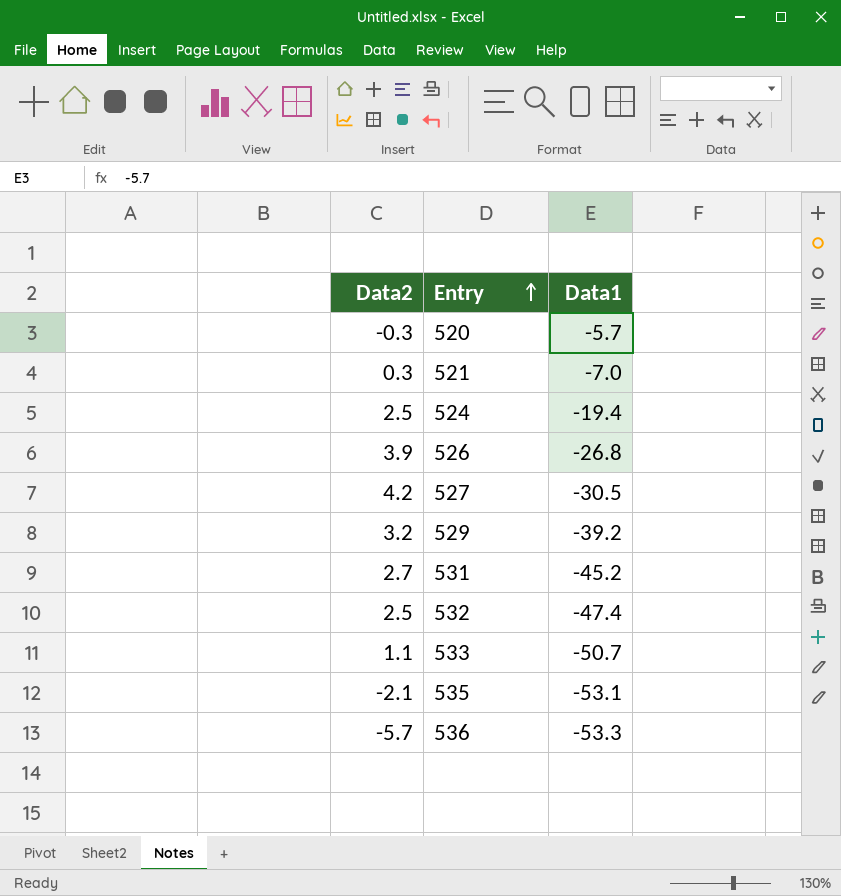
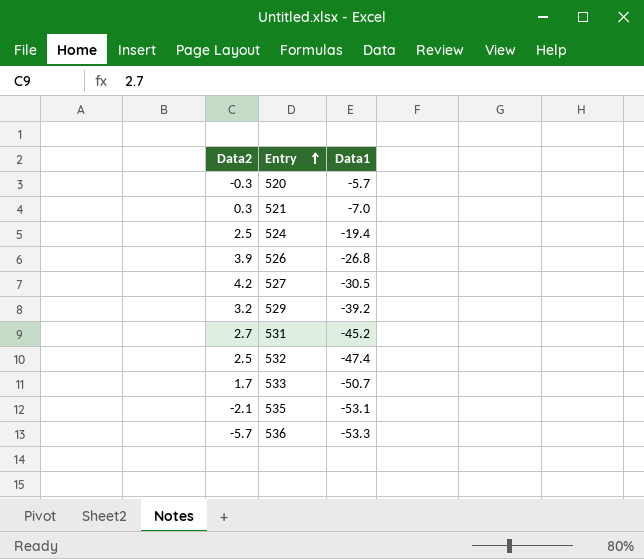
533 | Data2: 1.1 -> 1.7

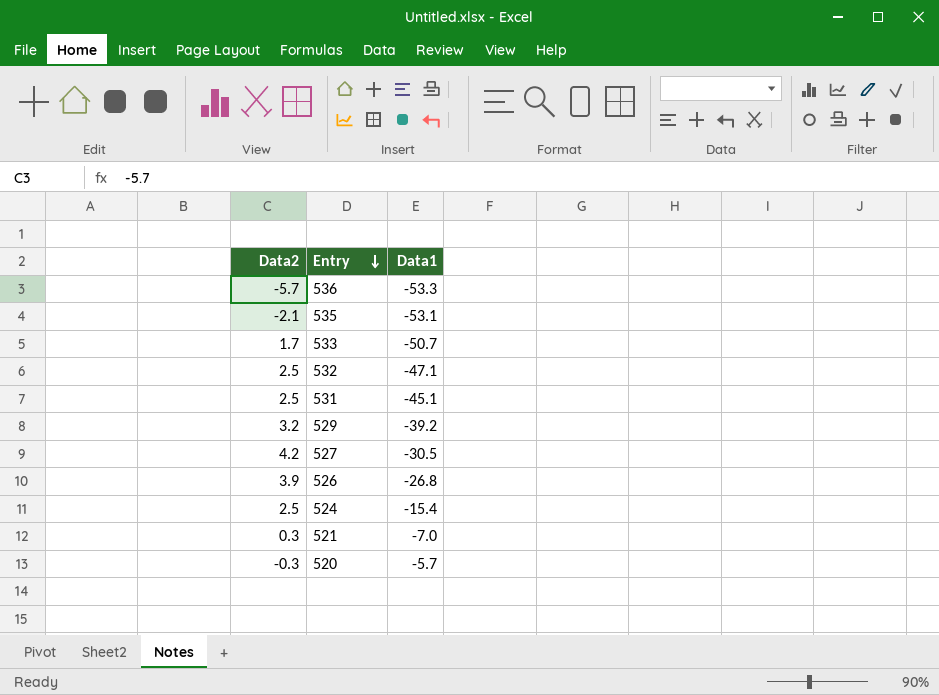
row order: Entry ascending -> Entry descending
532 | Data1: -47.4 -> -47.1
531 | Data2: 2.7 -> 2.5
531 | Data1: -45.2 -> -45.1
524 | Data1: -19.4 -> -15.4

